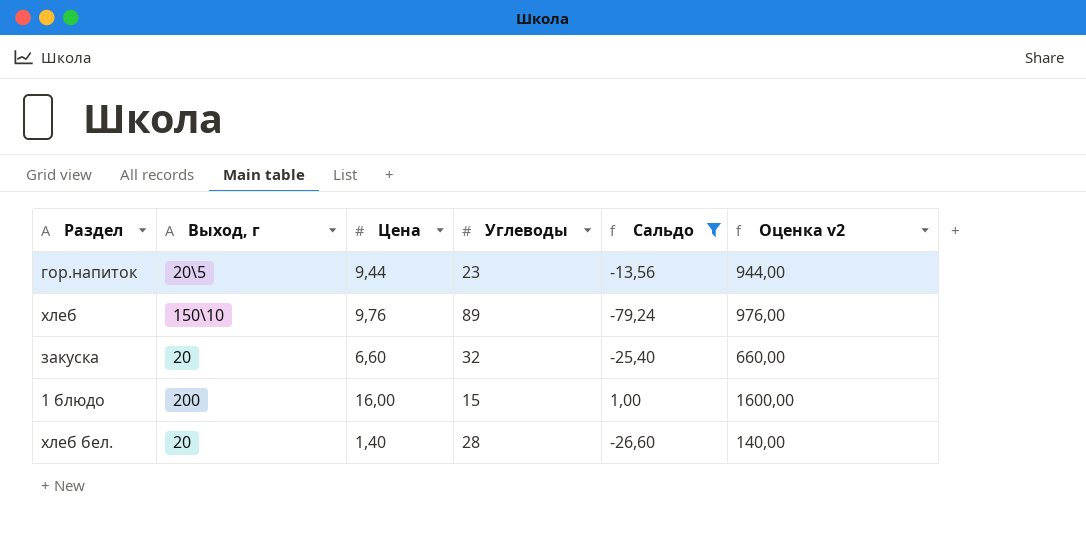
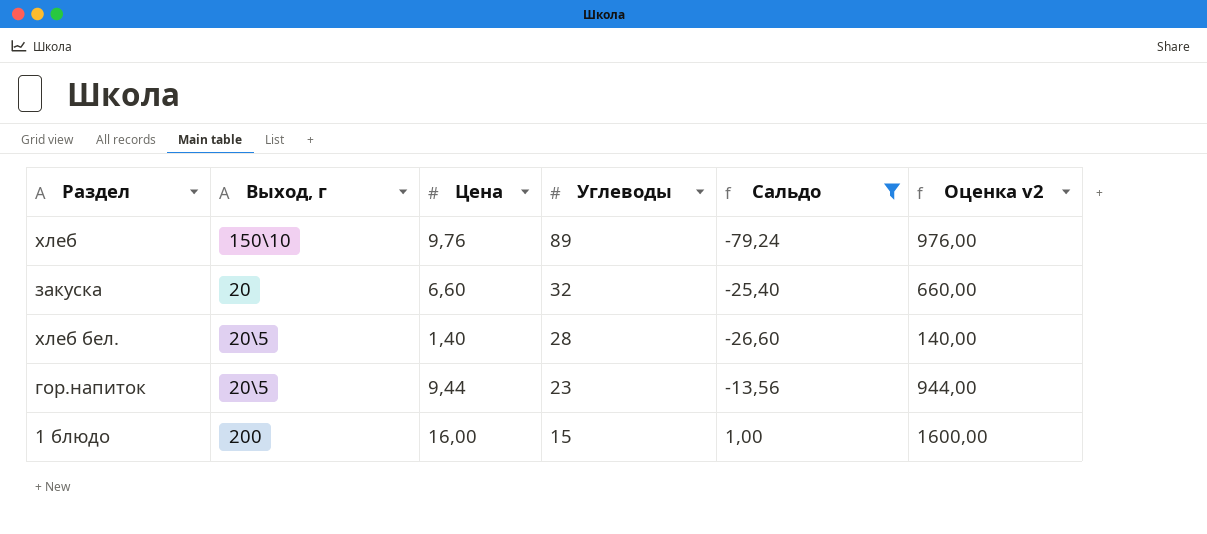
row order: none -> Углеводы descending
хлеб бел. | Выход, г: 20 -> 20\5

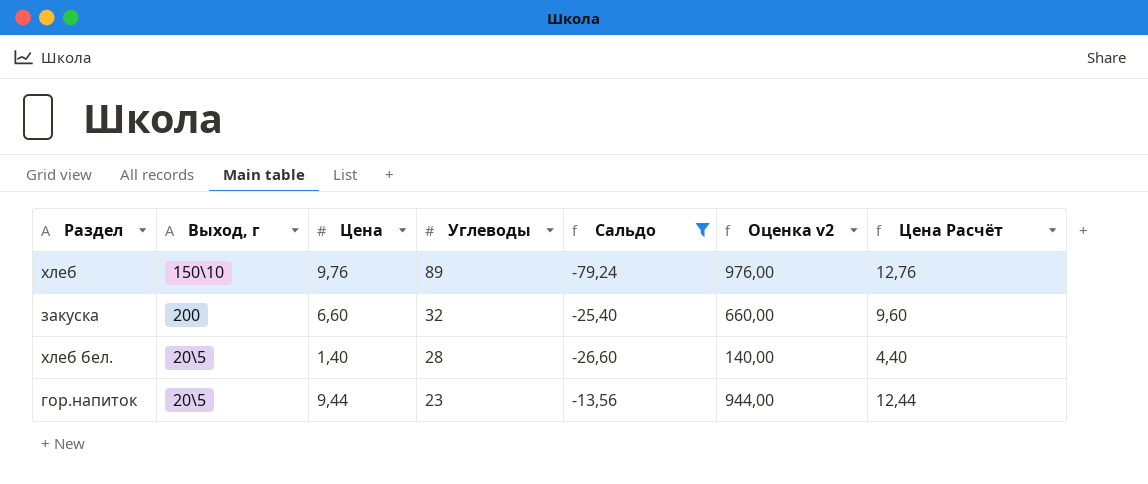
column Цена Расчёт | formula: none -> [Цена] + 3
row 1 блюдо: 200 | 16,00 | 15 | 1,00 | 1600,00 -> none
закуска | Выход, г: 20 -> 200

